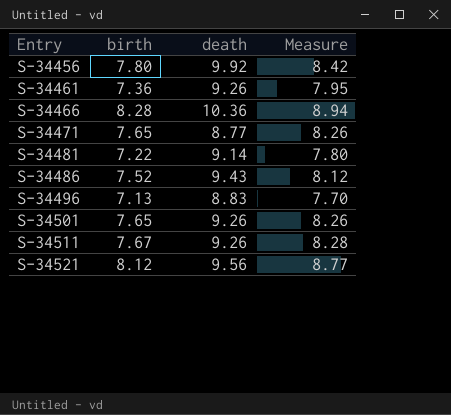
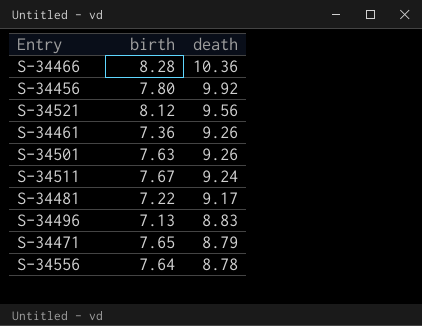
row order: Entry ascending -> death descending
column Measure | formula: [birth] * 1.08 -> none
row S-34486: 7.52 | 9.43 | 8.12 -> none
S-34501 | birth: 7.65 -> 7.63
S-34511 | death: 9.26 -> 9.24
S-34481 | death: 9.14 -> 9.17
S-34471 | death: 8.77 -> 8.79
row S-34556: none -> 7.64 | 8.78

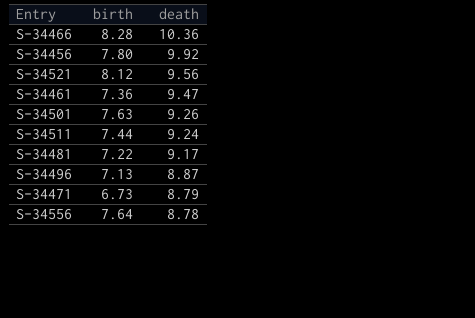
S-34461 | death: 9.26 -> 9.47
S-34511 | birth: 7.67 -> 7.44
S-34496 | death: 8.83 -> 8.87
S-34471 | birth: 7.65 -> 6.73

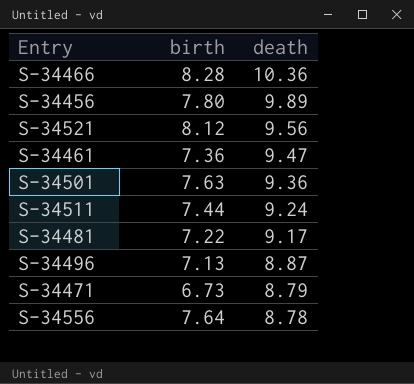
S-34456 | death: 9.92 -> 9.89
S-34501 | death: 9.26 -> 9.36

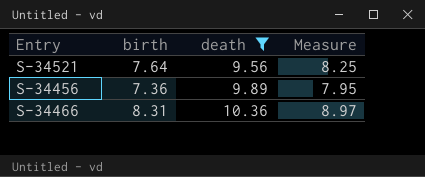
filter: none -> death >= 9.56
row order: death descending -> death ascending
column Measure | formula: none -> [birth] * 1.08
S-34521 | birth: 8.12 -> 7.64
S-34456 | birth: 7.80 -> 7.36
S-34466 | birth: 8.28 -> 8.31

